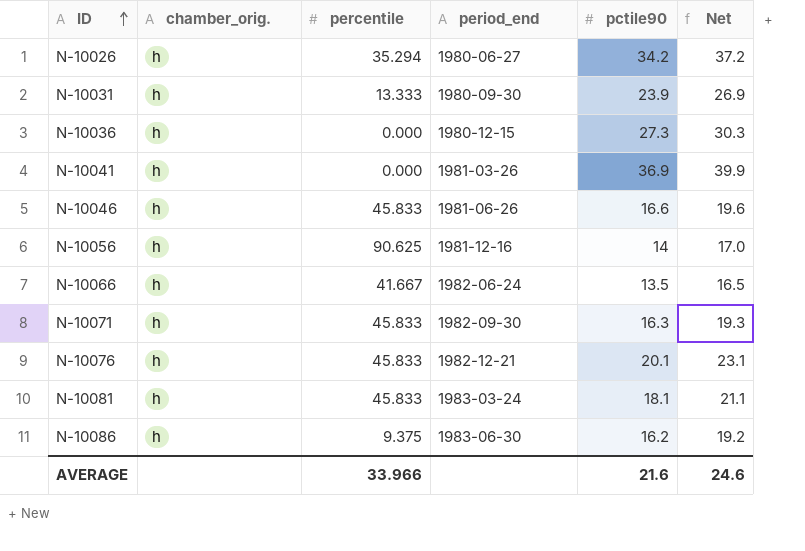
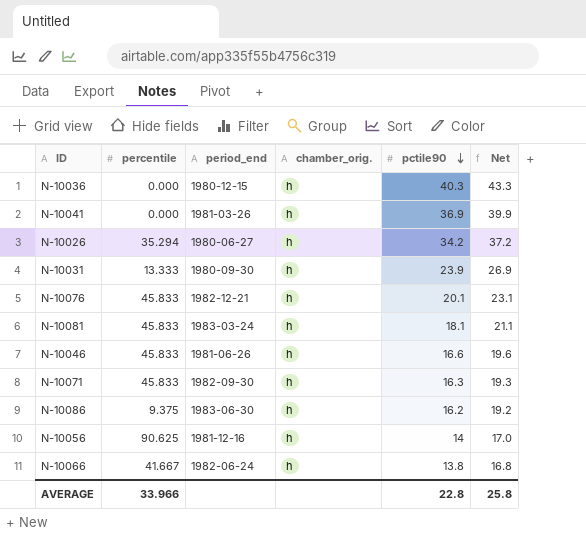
row order: ID ascending -> pctile90 descending
column chamber_orig. | position: 2 -> 4
N-10036 | pctile90: 27.3 -> 40.3
N-10036 | Net: 30.3 -> 43.3
N-10066 | pctile90: 13.5 -> 13.8
N-10066 | Net: 16.5 -> 16.8
AVERAGE | pctile90: 21.6 -> 22.8
AVERAGE | Net: 24.6 -> 25.8

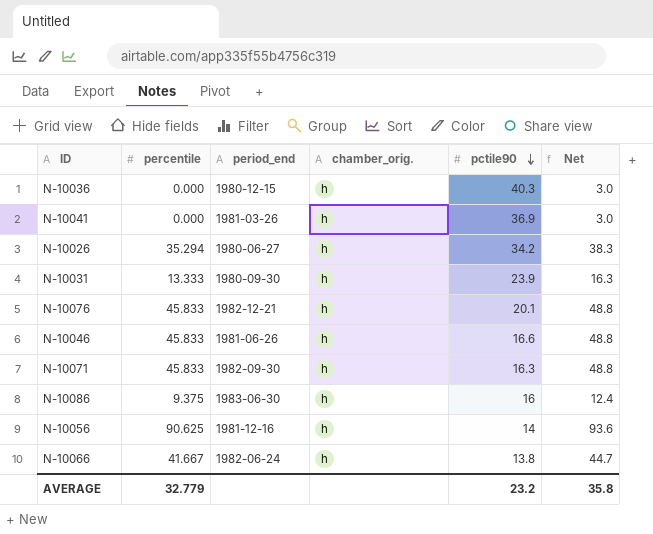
column Net | formula: [pctile90] + 3 -> [percentile] + 3
row N-10081: 45.833 | 1983-03-24 | h | 18.1 | 21.1 -> none
N-10086 | pctile90: 16.2 -> 16
AVERAGE | percentile: 33.966 -> 32.779
AVERAGE | pctile90: 22.8 -> 23.2
AVERAGE | Net: 25.8 -> 35.8

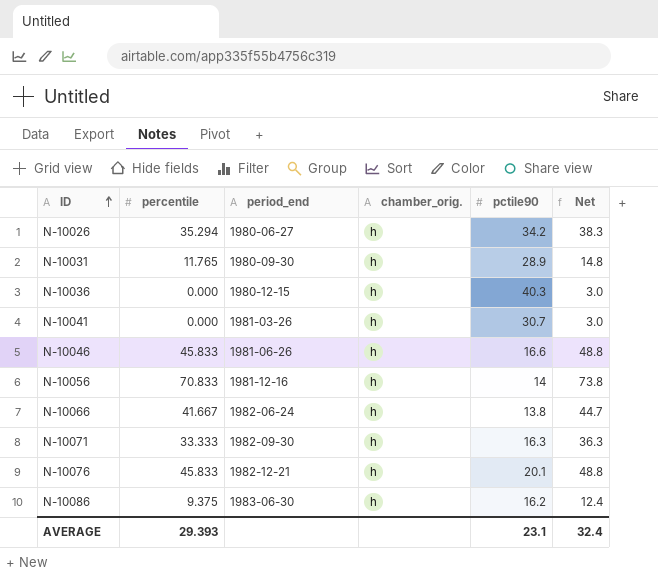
row order: pctile90 descending -> ID ascending
N-10031 | percentile: 13.333 -> 11.765
N-10031 | pctile90: 23.9 -> 28.9
N-10031 | Net: 16.3 -> 14.8
N-10041 | pctile90: 36.9 -> 30.7
N-10056 | percentile: 90.625 -> 70.833
N-10056 | Net: 93.6 -> 73.8
N-10071 | percentile: 45.833 -> 33.333
N-10071 | Net: 48.8 -> 36.3
N-10086 | pctile90: 16 -> 16.2
AVERAGE | percentile: 32.779 -> 29.393
AVERAGE | pctile90: 23.2 -> 23.1
AVERAGE | Net: 35.8 -> 32.4

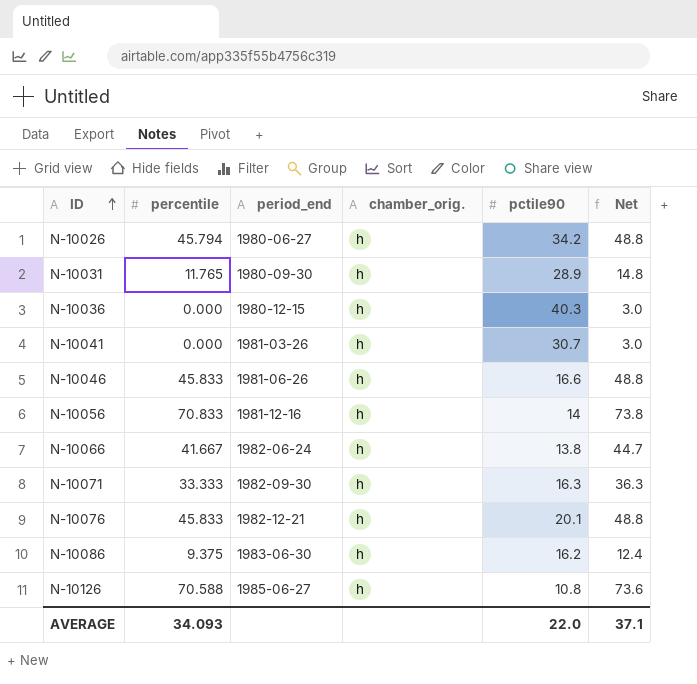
N-10026 | percentile: 35.294 -> 45.794
N-10026 | Net: 38.3 -> 48.8
row N-10126: none -> 70.588 | 1985-06-27 | h | 10.8 | 73.6
AVERAGE | percentile: 29.393 -> 34.093
AVERAGE | pctile90: 23.1 -> 22.0
AVERAGE | Net: 32.4 -> 37.1

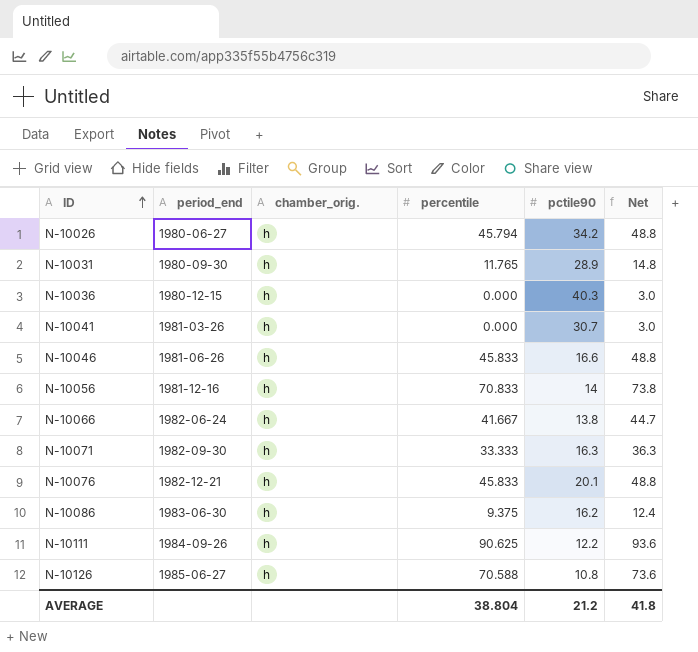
column percentile | position: 2 -> 4
row N-10111: none -> 1984-09-26 | h | 90.625 | 12.2 | 93.6
AVERAGE | percentile: 34.093 -> 38.804
AVERAGE | pctile90: 22.0 -> 21.2
AVERAGE | Net: 37.1 -> 41.8

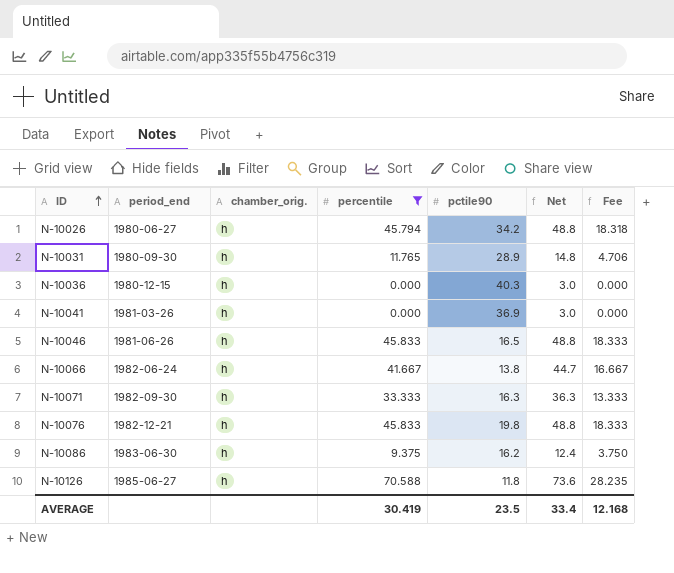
filter: none -> percentile <= 70.588
column Fee | formula: none -> [percentile] * 0.4
N-10041 | pctile90: 30.7 -> 36.9
N-10046 | pctile90: 16.6 -> 16.5
N-10076 | pctile90: 20.1 -> 19.8
N-10126 | pctile90: 10.8 -> 11.8
AVERAGE | percentile: 38.804 -> 30.419
AVERAGE | pctile90: 21.2 -> 23.5
AVERAGE | Net: 41.8 -> 33.4

